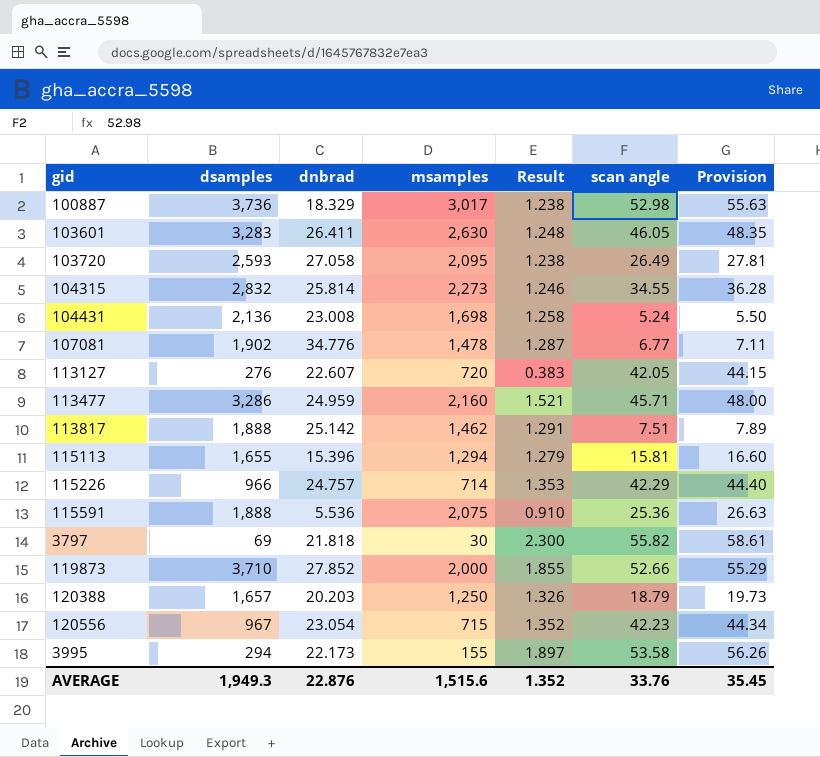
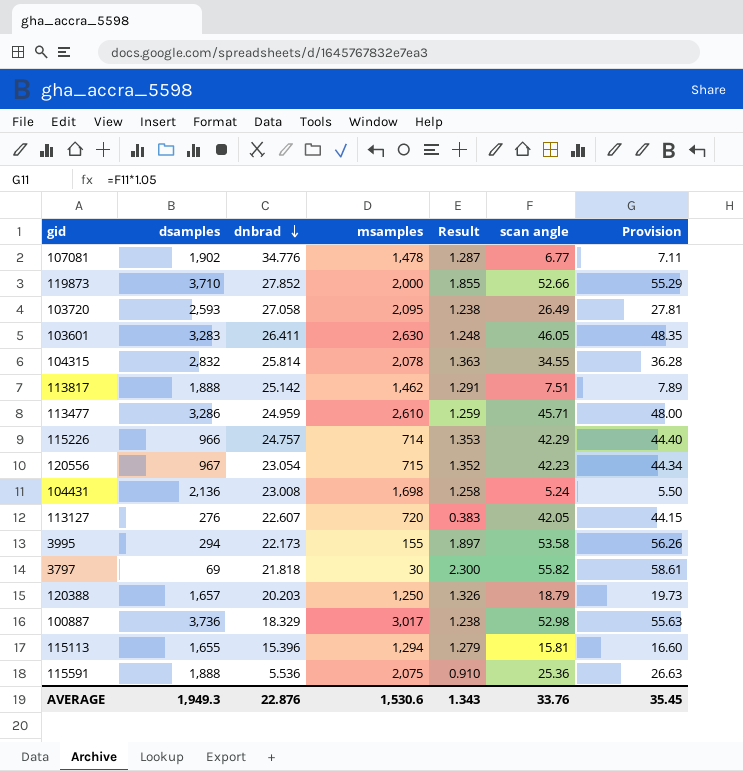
row order: none -> dnbrad descending
104315 | msamples: 2,273 -> 2,078
104315 | Result: 1.246 -> 1.363
113477 | msamples: 2,160 -> 2,610
113477 | Result: 1.521 -> 1.259
AVERAGE | msamples: 1,515.6 -> 1,530.6
AVERAGE | Result: 1.352 -> 1.343

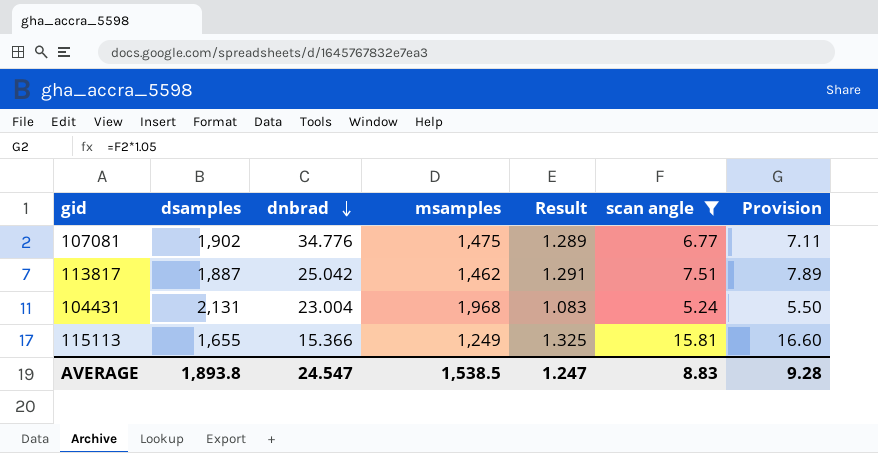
filter: none -> scan angle <= 15.81
107081 | msamples: 1,478 -> 1,475
107081 | Result: 1.287 -> 1.289
113817 | dsamples: 1,888 -> 1,887
113817 | dnbrad: 25.142 -> 25.042
104431 | dsamples: 2,136 -> 2,131
104431 | dnbrad: 23.008 -> 23.004
104431 | msamples: 1,698 -> 1,968
104431 | Result: 1.258 -> 1.083
115113 | dnbrad: 15.396 -> 15.366
115113 | msamples: 1,294 -> 1,249
115113 | Result: 1.279 -> 1.325
AVERAGE | dsamples: 1,949.3 -> 1,893.8
AVERAGE | dnbrad: 22.876 -> 24.547
AVERAGE | msamples: 1,530.6 -> 1,538.5
AVERAGE | Result: 1.343 -> 1.247
AVERAGE | scan angle: 33.76 -> 8.83
AVERAGE | Provision: 35.45 -> 9.28

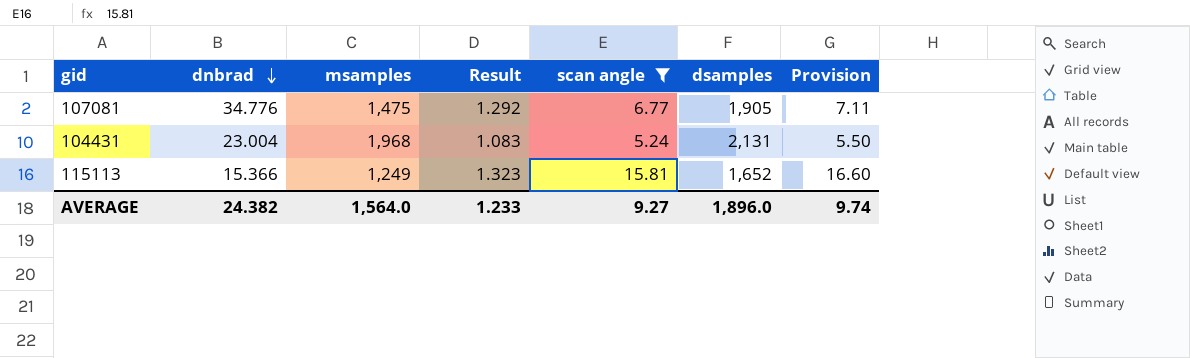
column dsamples | position: 2 -> 6
row 113817: 1,887 | 25.042 | 1,462 | 1.291 | 7.51 | 7.89 -> none
107081 | Result: 1.289 -> 1.292
107081 | dsamples: 1,902 -> 1,905
115113 | Result: 1.325 -> 1.323
115113 | dsamples: 1,655 -> 1,652
AVERAGE | dnbrad: 24.547 -> 24.382
AVERAGE | msamples: 1,538.5 -> 1,564.0
AVERAGE | Result: 1.247 -> 1.233
AVERAGE | scan angle: 8.83 -> 9.27
AVERAGE | dsamples: 1,893.8 -> 1,896.0
AVERAGE | Provision: 9.28 -> 9.74

